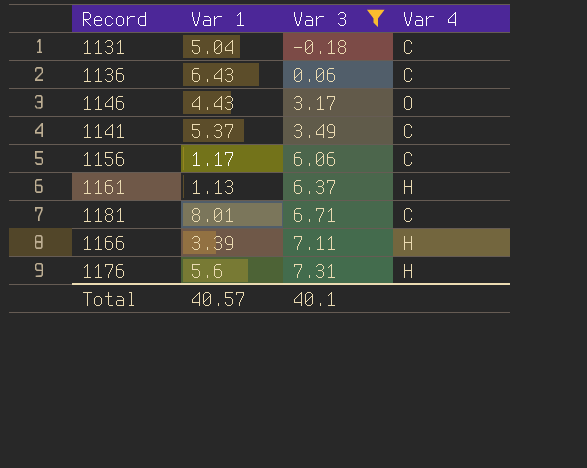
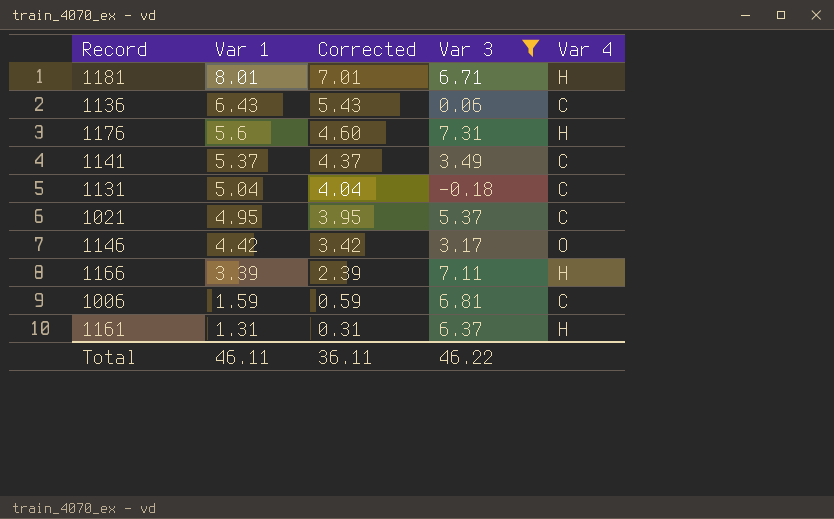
row order: Var 3 ascending -> Var 1 descending
column Corrected | formula: none -> [Var 1] - 1
row 1156: 1.17 | 6.06 | C -> none
1181 | Var 4: C -> H
row 1021: none -> 4.95 | 3.95 | 5.37 | C
1146 | Var 1: 4.43 -> 4.42
row 1006: none -> 1.59 | 0.59 | 6.81 | C
1161 | Var 1: 1.13 -> 1.31
Total | Var 1: 40.57 -> 46.11
Total | Var 3: 40.1 -> 46.22

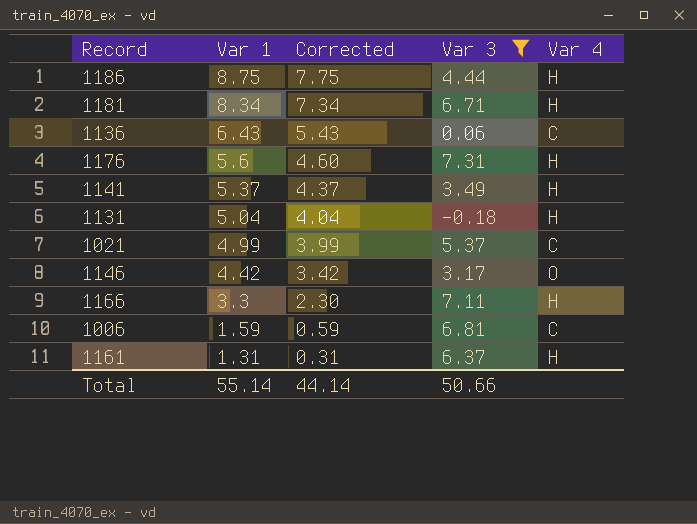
row 1186: none -> 8.75 | 7.75 | 4.44 | H
1181 | Var 1: 8.01 -> 8.34
1181 | Corrected: 7.01 -> 7.34
1141 | Var 4: C -> H
1131 | Var 4: C -> H
1021 | Var 1: 4.95 -> 4.99
1021 | Corrected: 3.95 -> 3.99
1166 | Var 1: 3.39 -> 3.3
1166 | Corrected: 2.39 -> 2.30
Total | Var 1: 46.11 -> 55.14
Total | Corrected: 36.11 -> 44.14
Total | Var 3: 46.22 -> 50.66

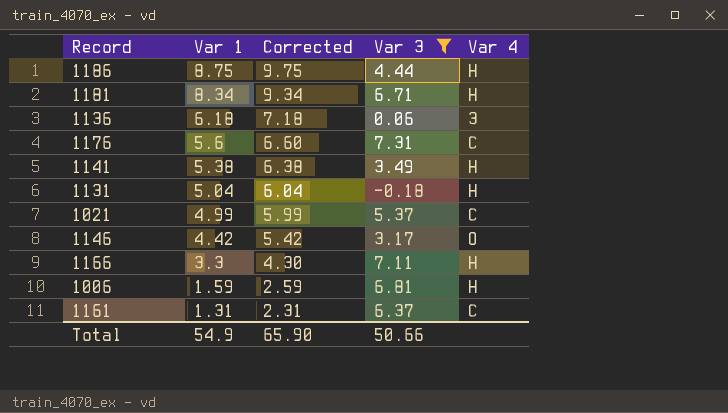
column Corrected | formula: [Var 1] - 1 -> [Var 1] + 1
1136 | Var 1: 6.43 -> 6.18
1136 | Var 4: C -> 3
1176 | Var 4: H -> C
1141 | Var 1: 5.37 -> 5.38
1006 | Var 4: C -> H
1161 | Var 4: H -> C
Total | Var 1: 55.14 -> 54.9
Total | Corrected: 44.14 -> 65.90

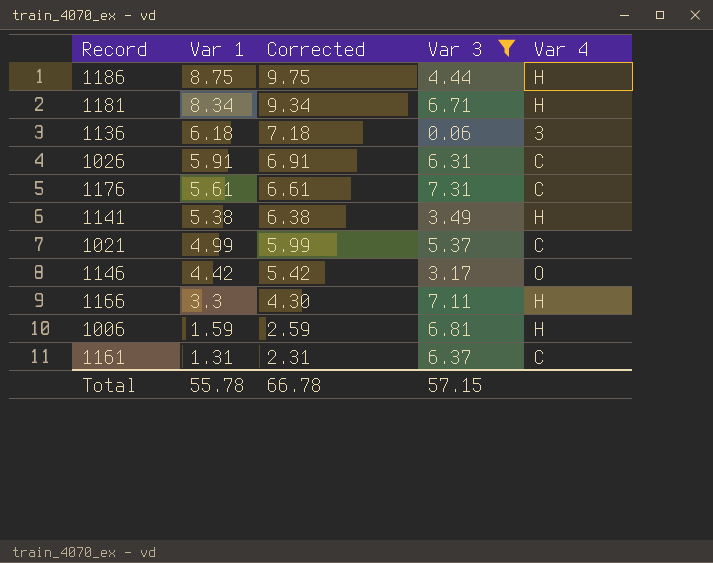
row 1131: 5.04 | 6.04 | -0.18 | H -> none
row 1026: none -> 5.91 | 6.91 | 6.31 | C
1176 | Var 1: 5.6 -> 5.61
1176 | Corrected: 6.60 -> 6.61
Total | Var 1: 54.9 -> 55.78
Total | Corrected: 65.90 -> 66.78
Total | Var 3: 50.66 -> 57.15

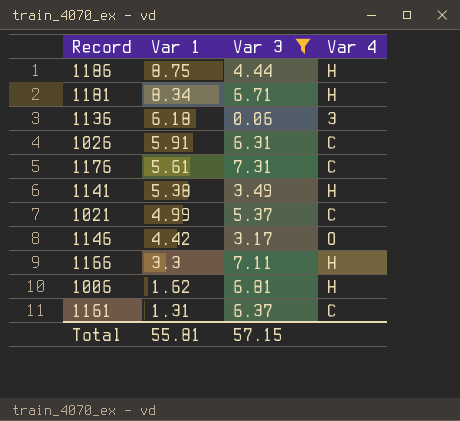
column Corrected | formula: [Var 1] + 1 -> none
1006 | Var 1: 1.59 -> 1.62
Total | Var 1: 55.78 -> 55.81

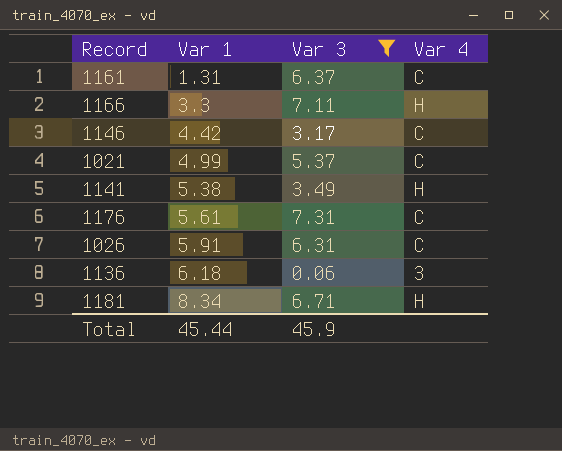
row order: Var 1 descending -> Var 1 ascending
row 1186: 8.75 | 4.44 | H -> none
row 1006: 1.62 | 6.81 | H -> none
1146 | Var 4: O -> C
Total | Var 1: 55.81 -> 45.44
Total | Var 3: 57.15 -> 45.9

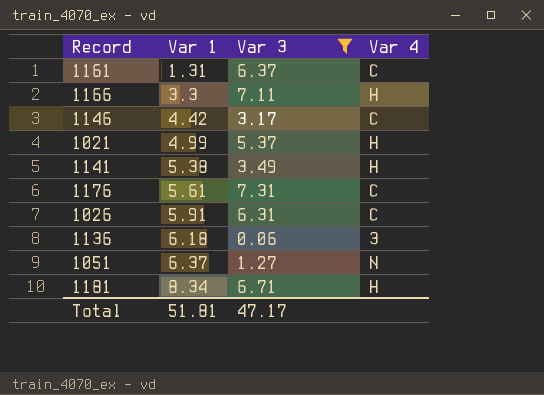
1021 | Var 4: C -> H
row 1051: none -> 6.37 | 1.27 | N
Total | Var 1: 45.44 -> 51.81
Total | Var 3: 45.9 -> 47.17

